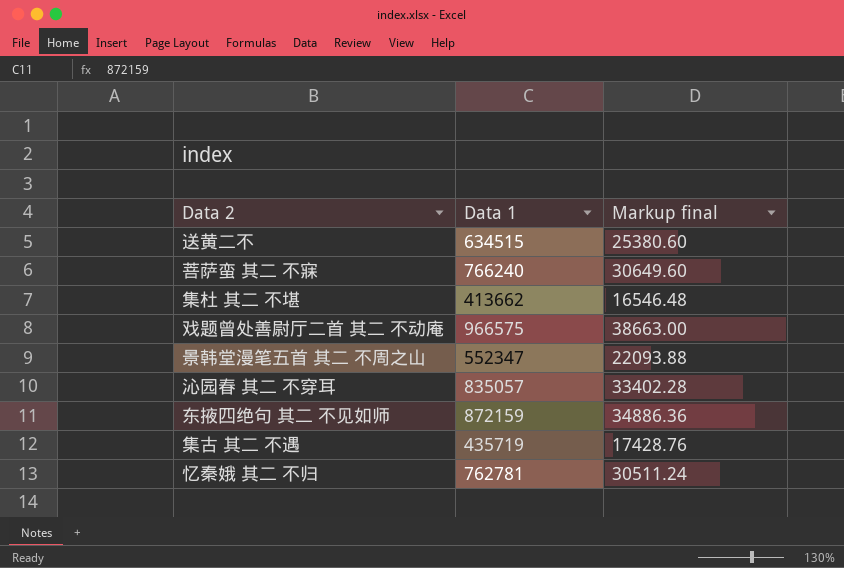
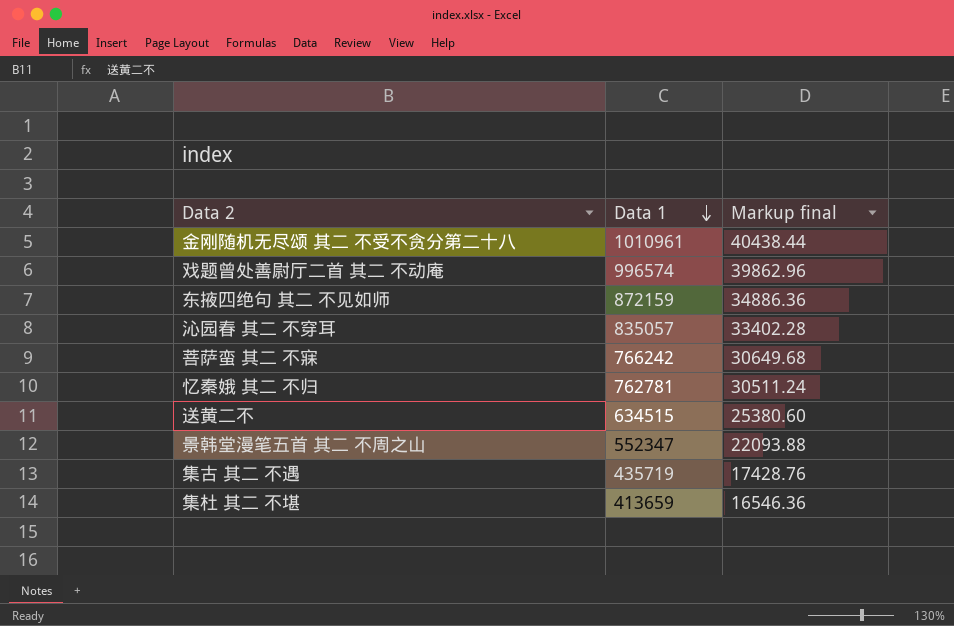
row order: none -> Data 1 descending
row 金刚随机无尽颂 其二 不受不贪分第二十八: none -> 1010961 | 40438.44
戏题曾处善尉厅二首 其二 不动庵 | Data 1: 966575 -> 996574
戏题曾处善尉厅二首 其二 不动庵 | Markup final: 38663.00 -> 39862.96
菩萨蛮 其二 不寐 | Data 1: 766240 -> 766242
菩萨蛮 其二 不寐 | Markup final: 30649.60 -> 30649.68
集杜 其二 不堪 | Data 1: 413662 -> 413659
集杜 其二 不堪 | Markup final: 16546.48 -> 16546.36

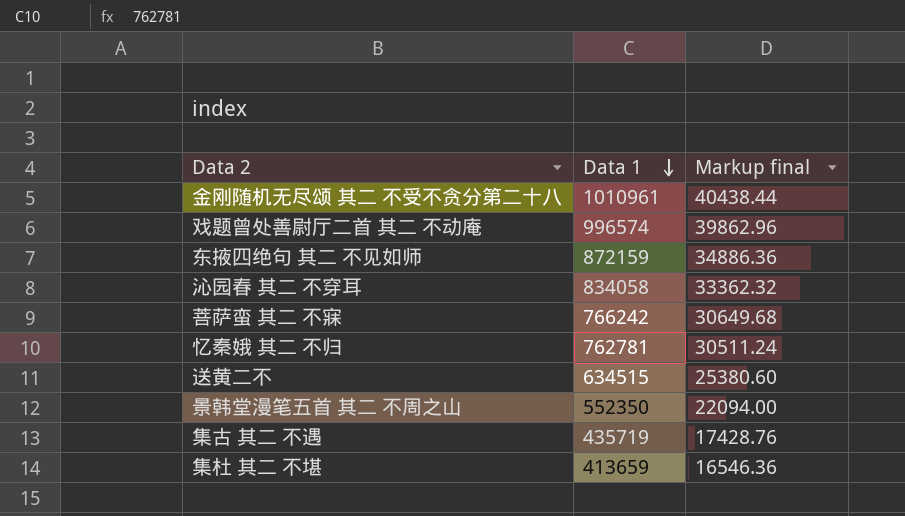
沁园春 其二 不穿耳 | Data 1: 835057 -> 834058
沁园春 其二 不穿耳 | Markup final: 33402.28 -> 33362.32
景韩堂漫笔五首 其二 不周之山 | Data 1: 552347 -> 552350
景韩堂漫笔五首 其二 不周之山 | Markup final: 22093.88 -> 22094.00

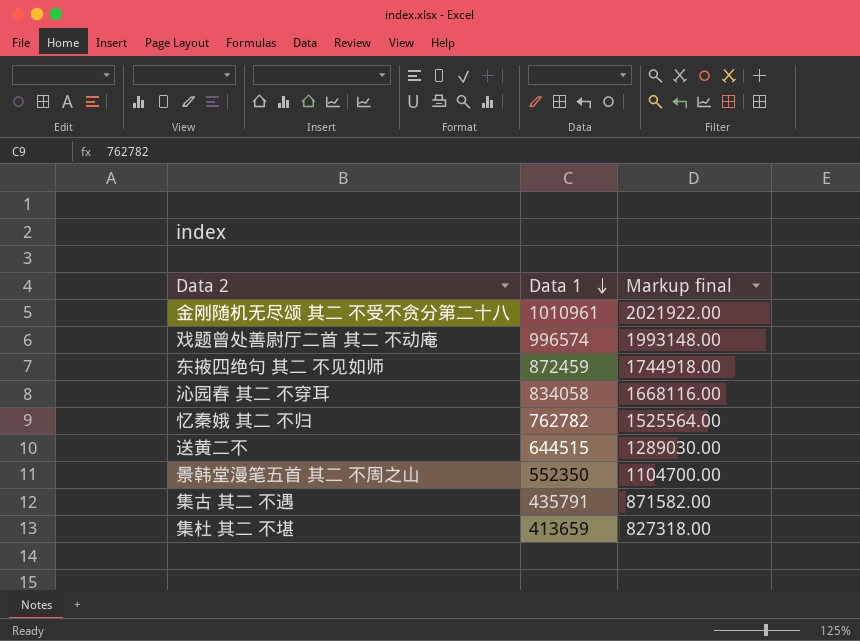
column Markup final | formula: [Data 1] * 0.04 -> [Data 1] * 2
row 菩萨蛮 其二 不寐: 766242 | 30649.68 -> none
东掖四绝句 其二 不见如师 | Data 1: 872159 -> 872459
忆秦娥 其二 不归 | Data 1: 762781 -> 762782
送黄二不 | Data 1: 634515 -> 644515
集古 其二 不遇 | Data 1: 435719 -> 435791

